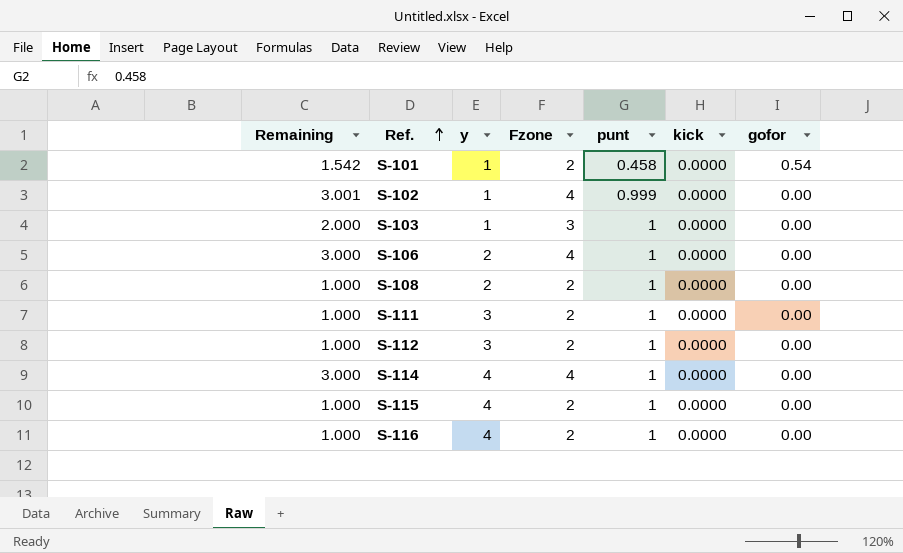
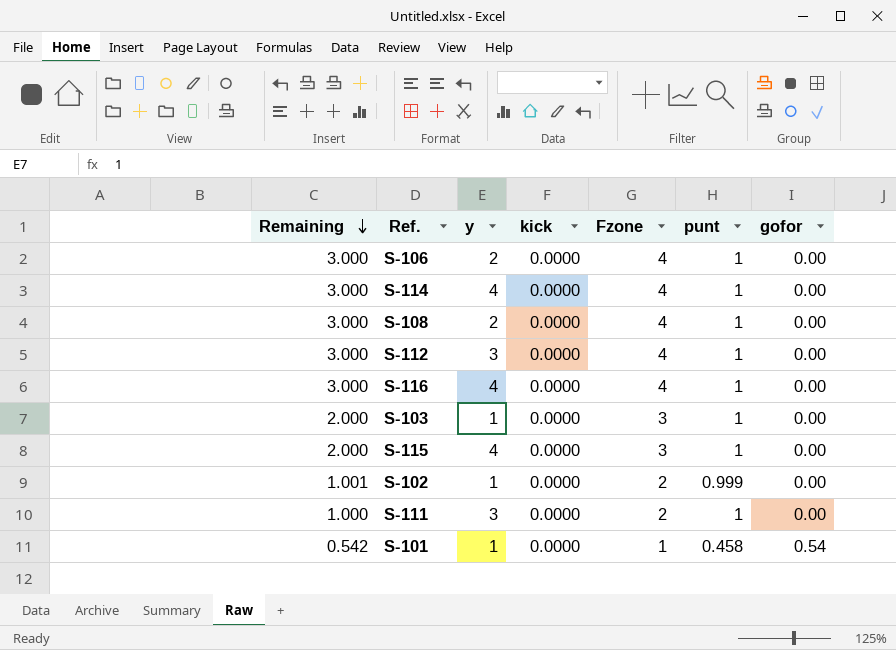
row order: Ref. ascending -> Remaining descending
column kick | position: 6 -> 4
S-108 | Remaining: 1.000 -> 3.000
S-108 | Fzone: 2 -> 4
S-112 | Remaining: 1.000 -> 3.000
S-112 | Fzone: 2 -> 4
S-116 | Remaining: 1.000 -> 3.000
S-116 | Fzone: 2 -> 4
S-115 | Remaining: 1.000 -> 2.000
S-115 | Fzone: 2 -> 3
S-102 | Remaining: 3.001 -> 1.001
S-102 | Fzone: 4 -> 2
S-101 | Remaining: 1.542 -> 0.542
S-101 | Fzone: 2 -> 1

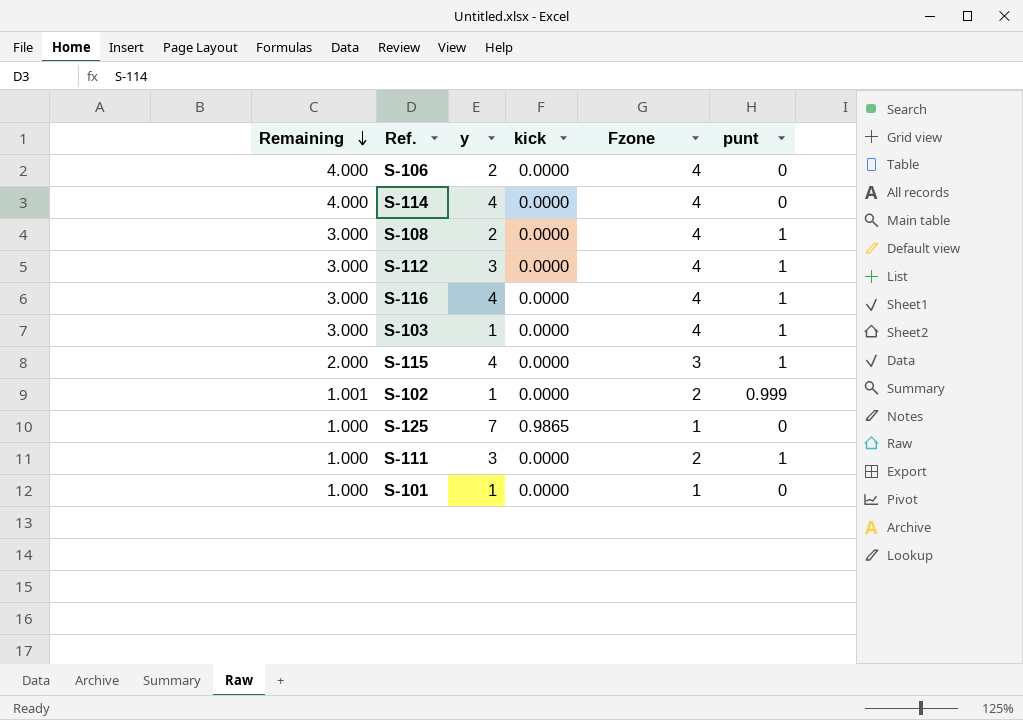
column gofor | position: 7 -> none
S-106 | Remaining: 3.000 -> 4.000
S-106 | punt: 1 -> 0
S-114 | Remaining: 3.000 -> 4.000
S-114 | punt: 1 -> 0
S-103 | Remaining: 2.000 -> 3.000
S-103 | Fzone: 3 -> 4
row S-125: none -> 1.000 | 7 | 0.9865 | 1 | 0
S-101 | Remaining: 0.542 -> 1.000
S-101 | punt: 0.458 -> 0

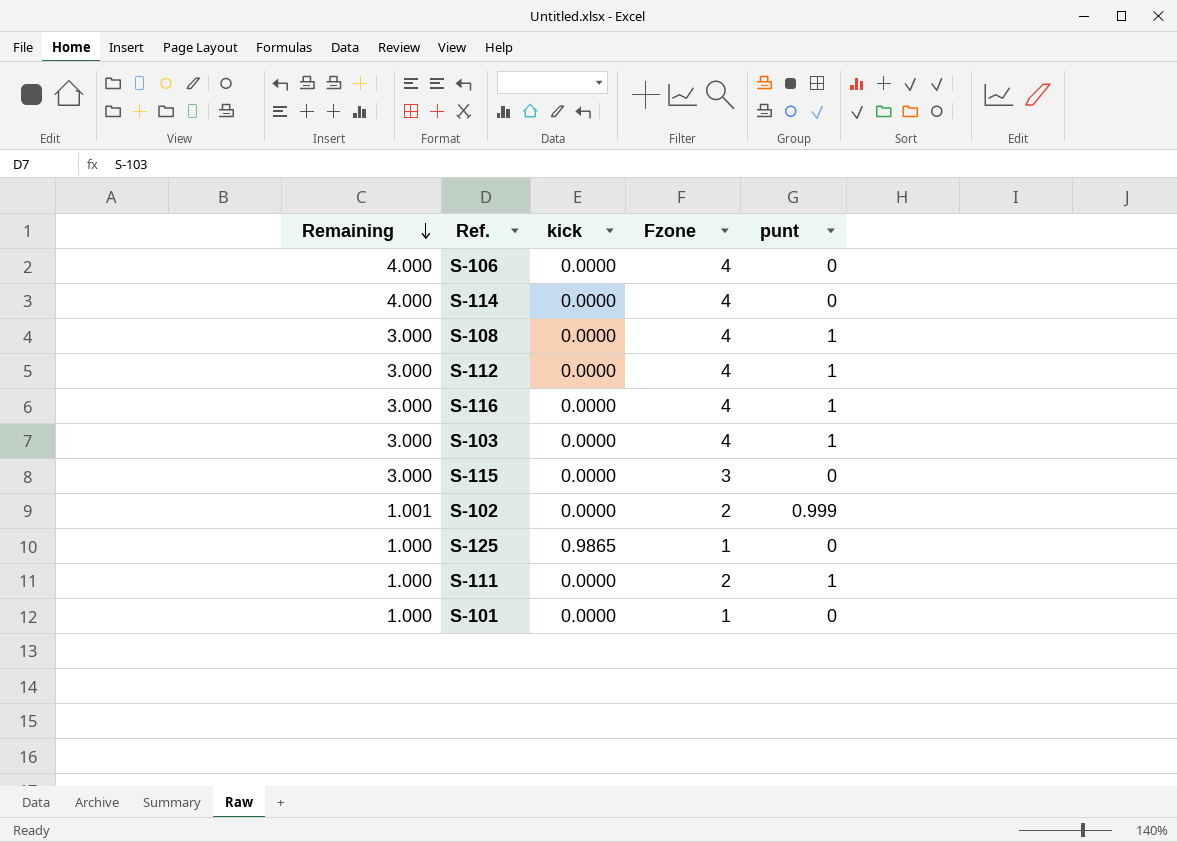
column y | position: 3 -> none
S-115 | Remaining: 2.000 -> 3.000
S-115 | punt: 1 -> 0

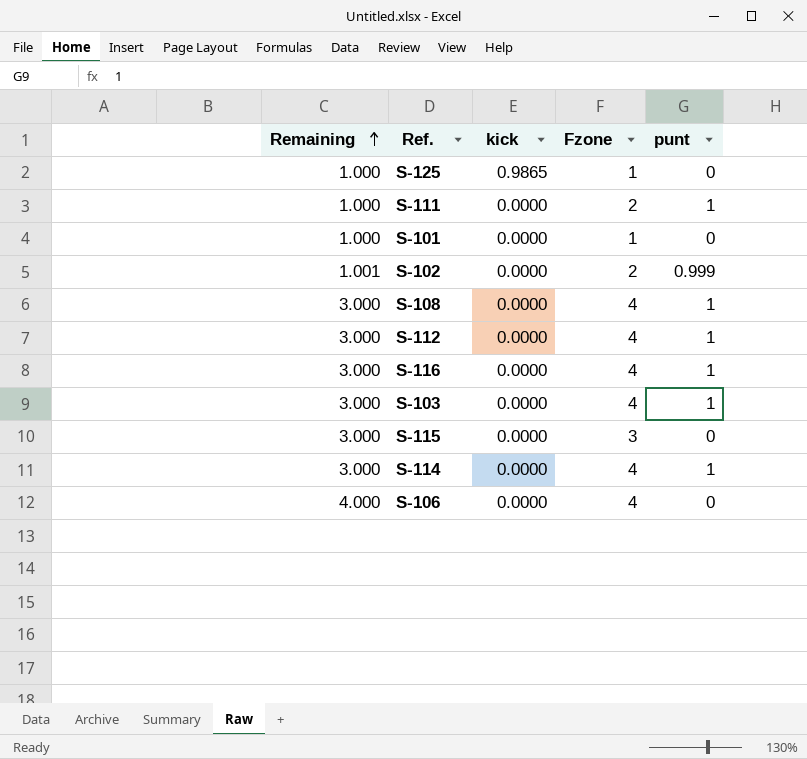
row order: Remaining descending -> Remaining ascending
S-114 | Remaining: 4.000 -> 3.000
S-114 | punt: 0 -> 1

